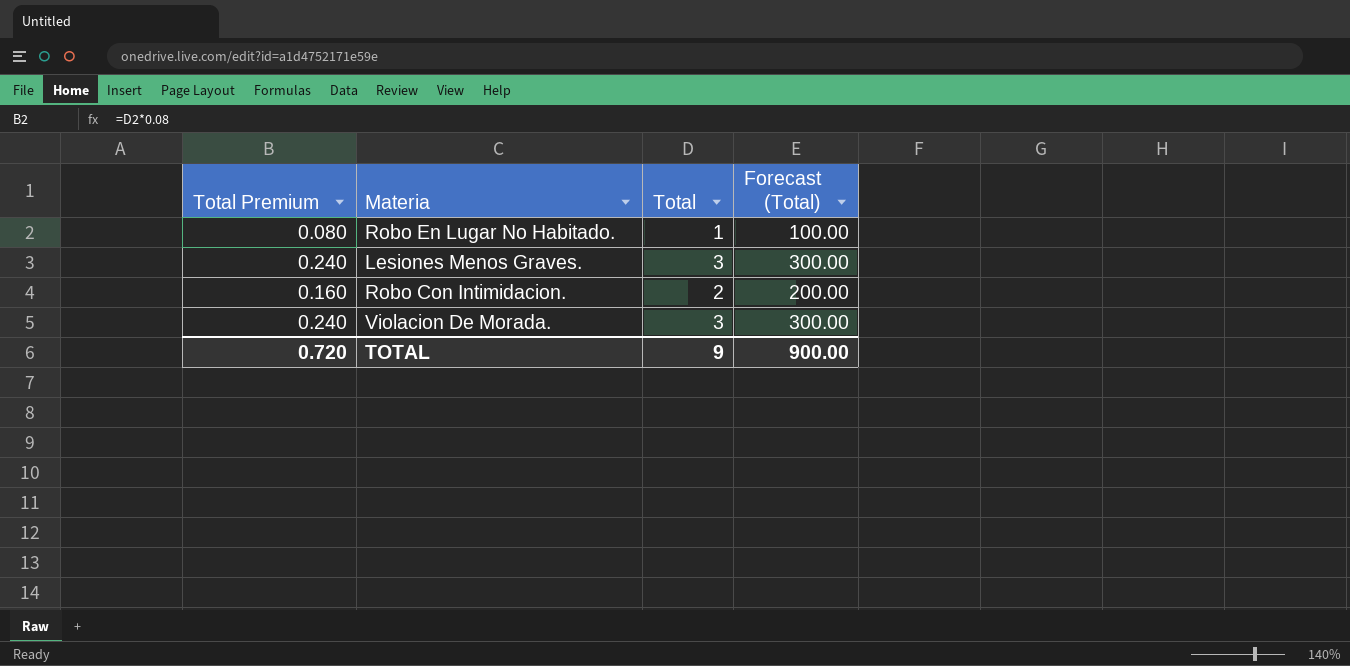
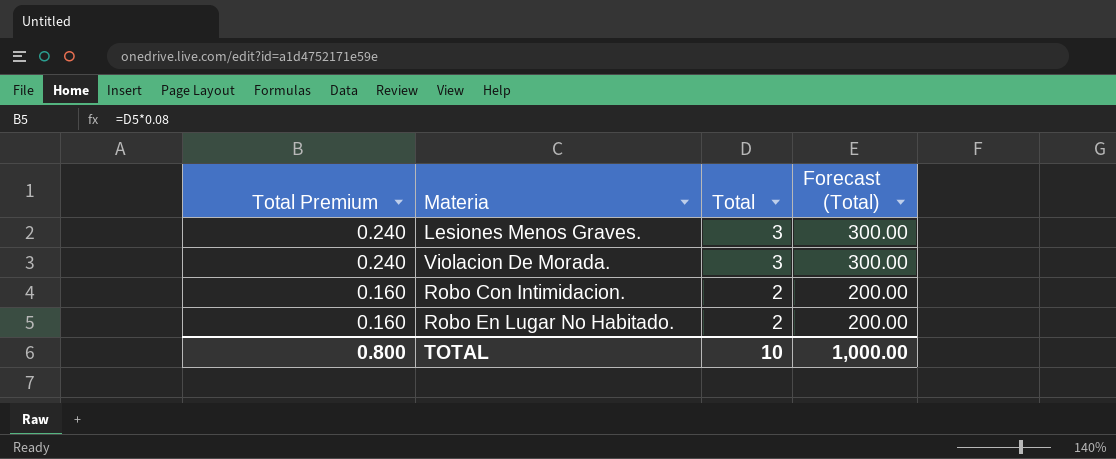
row order: none -> Total Premium descending
Robo En Lugar No Habitado. | Total Premium: 0.080 -> 0.160
Robo En Lugar No Habitado. | Total: 1 -> 2
Robo En Lugar No Habitado. | Forecast (Total): 100.00 -> 200.00
TOTAL | Total Premium: 0.720 -> 0.800
TOTAL | Total: 9 -> 10
TOTAL | Forecast (Total): 900.00 -> 1,000.00

